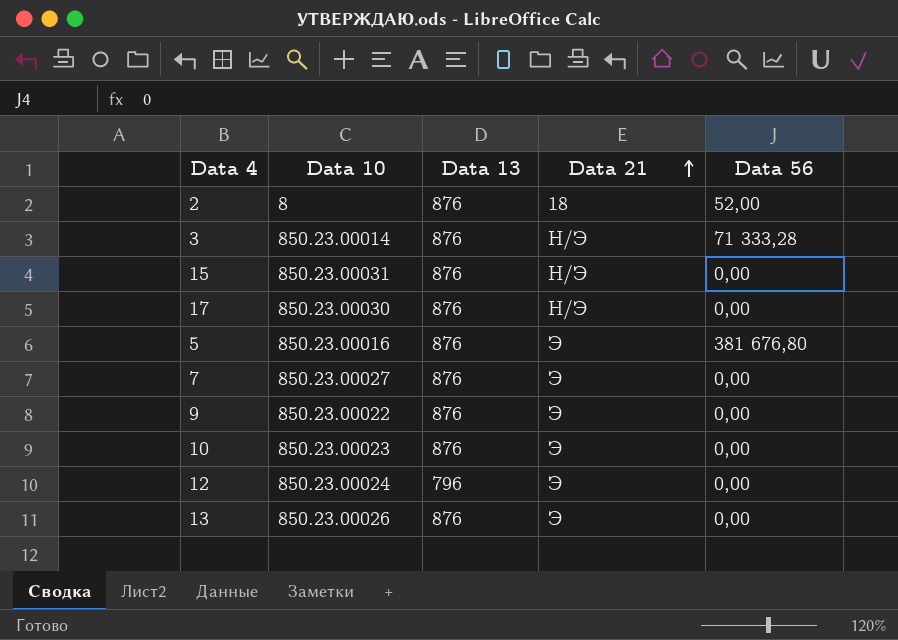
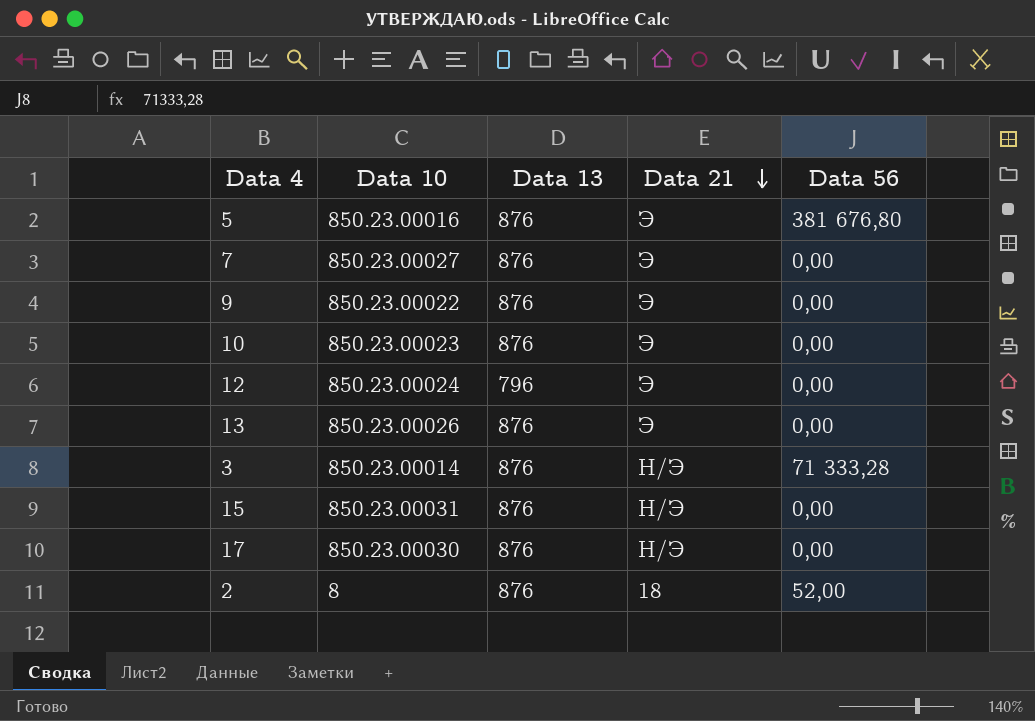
row order: Data 21 ascending -> Data 21 descending

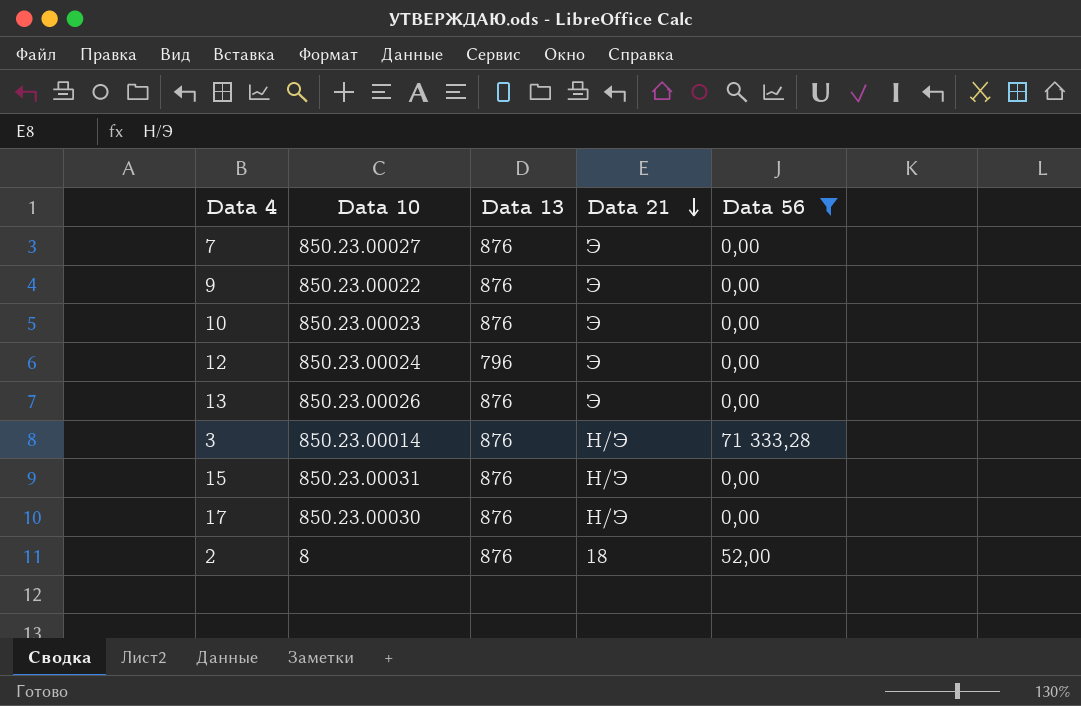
filter: none -> Data 56 != 381 676,80

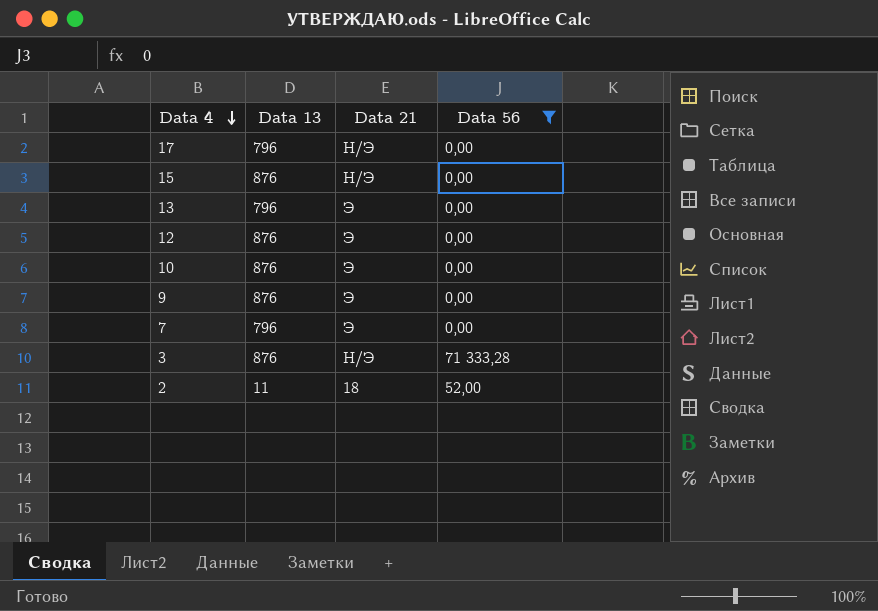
row order: Data 21 descending -> Data 4 descending
column Data 10 | position: 2 -> none
17 | Data 13: 876 -> 796
13 | Data 13: 876 -> 796
12 | Data 13: 796 -> 876
7 | Data 13: 876 -> 796
2 | Data 13: 876 -> 11

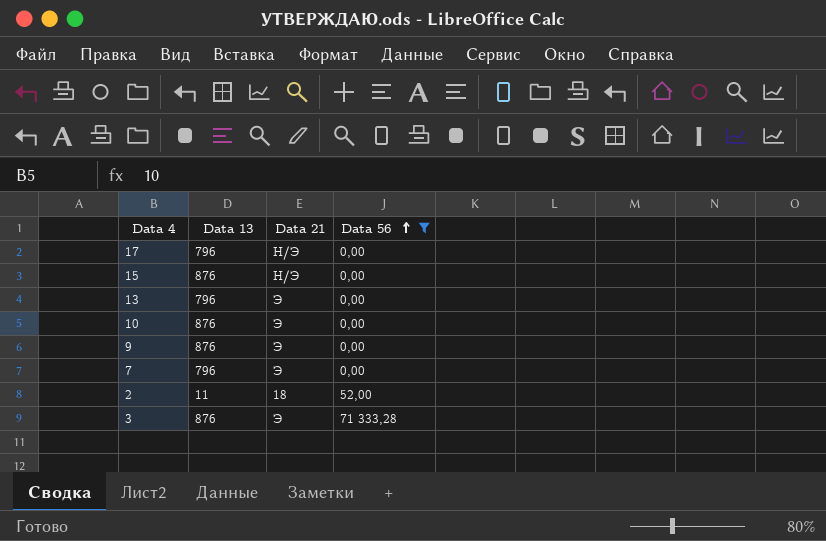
row order: Data 4 descending -> Data 56 ascending
row 12: 876 | Э | 0,00 -> none
3 | Data 21: Н/Э -> Э

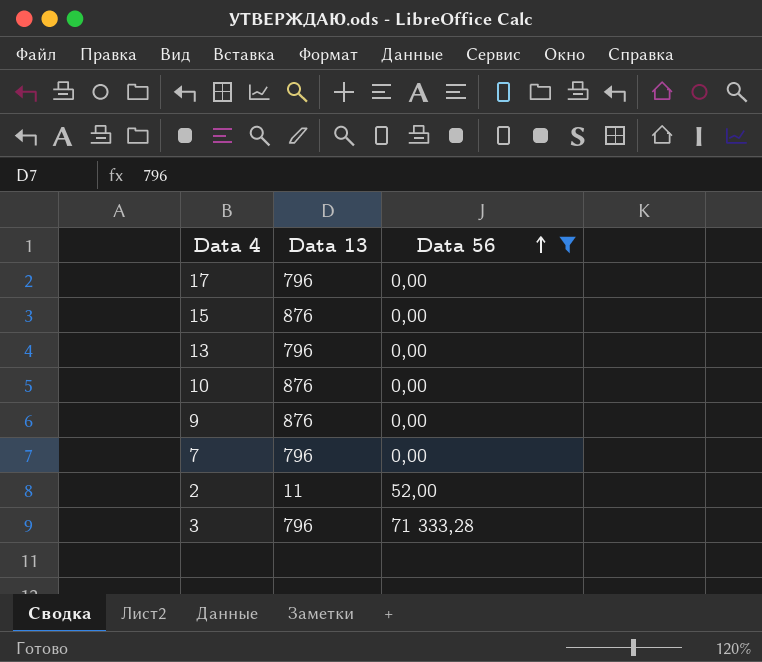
column Data 21 | position: 3 -> none
3 | Data 13: 876 -> 796

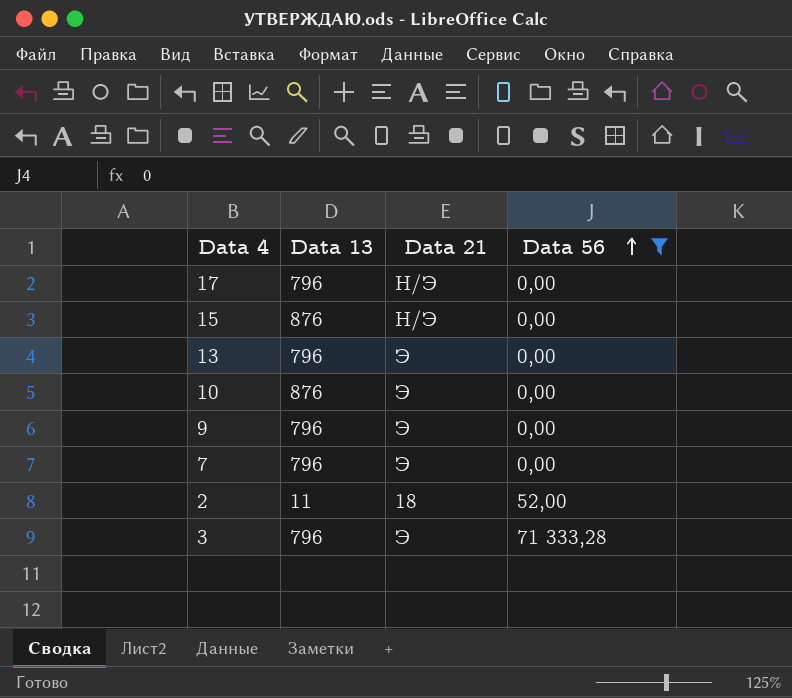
column Data 21 | position: none -> 3
9 | Data 13: 876 -> 796

